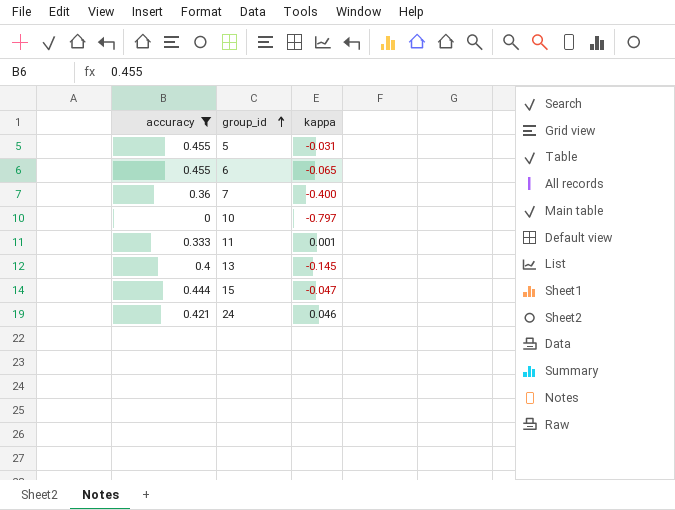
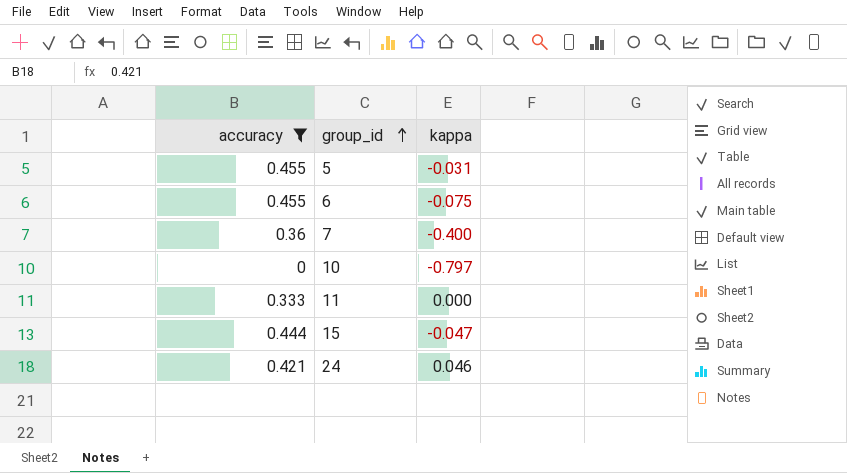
row 13: 0.4 | -0.145 -> none
6 | kappa: -0.065 -> -0.075
11 | kappa: 0.001 -> 0.000

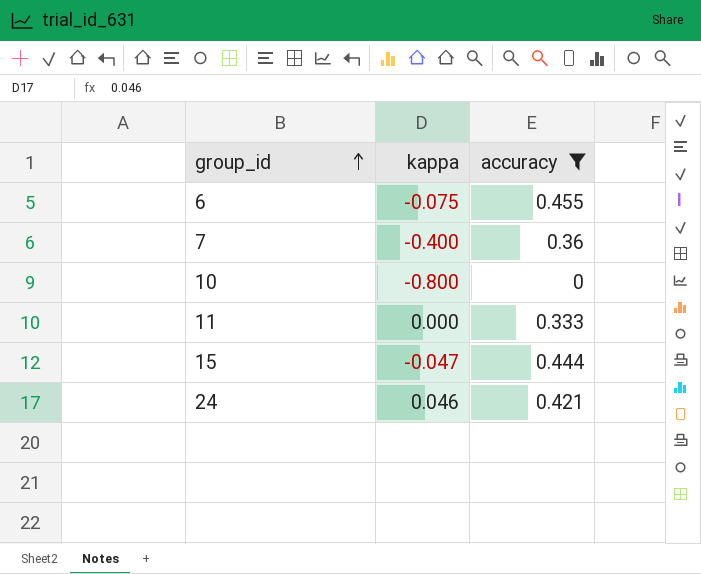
column accuracy | position: 1 -> 3
row 5: 0.455 | -0.031 -> none
10 | kappa: -0.797 -> -0.800

